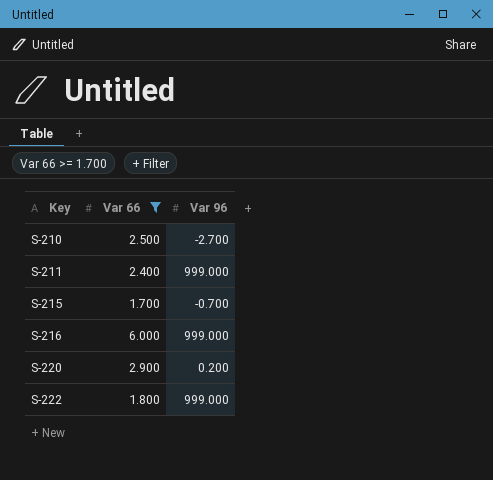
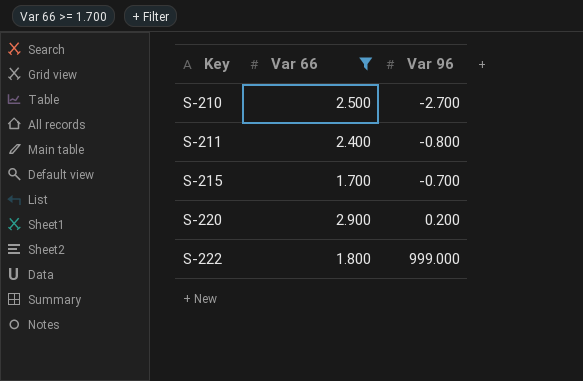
row S-216: 6.000 | 999.000 -> none
S-211 | Var 96: 999.000 -> -0.800

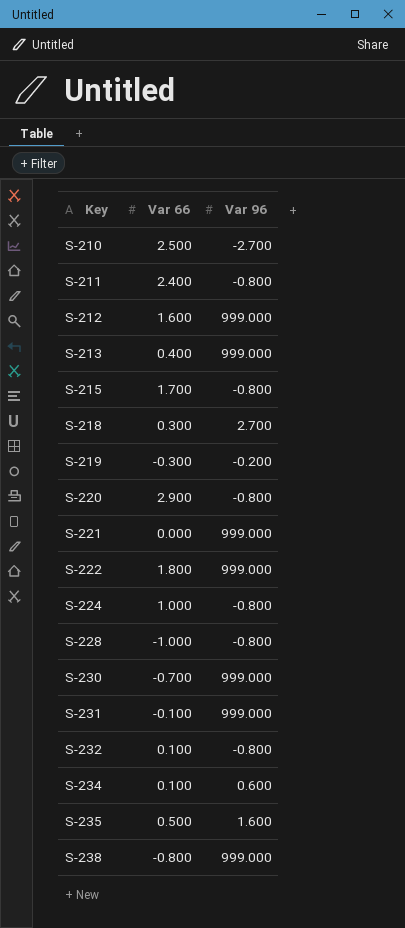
filter: Var 66 >= 1.700 -> none
S-215 | Var 96: -0.700 -> -0.800
S-220 | Var 96: 0.200 -> -0.800

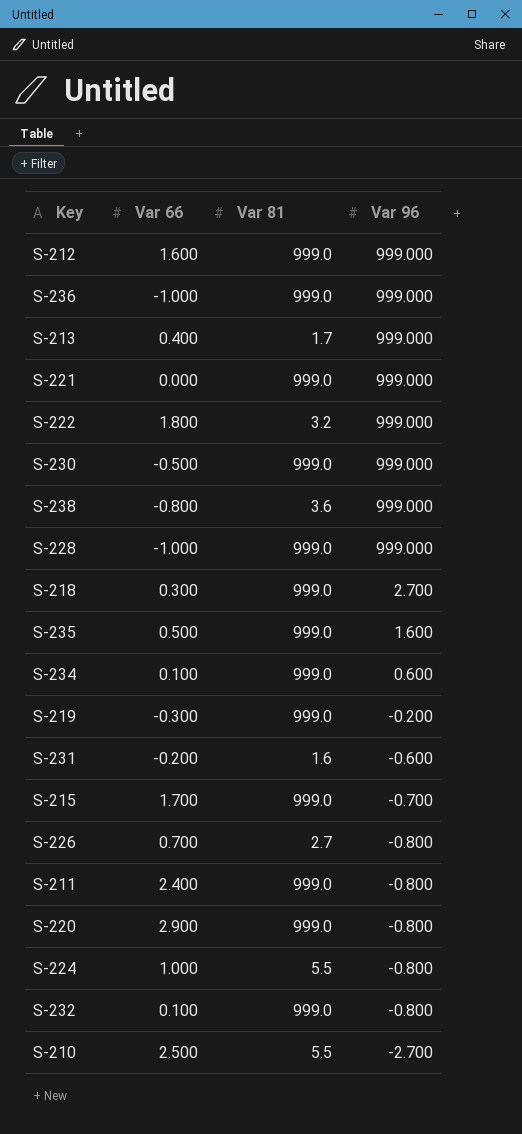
row order: Key ascending -> Var 96 descending
column Var 81 | position: none -> 3
row S-236: none -> -1.000 | 999.0 | 999.000
S-230 | Var 66: -0.700 -> -0.500
S-228 | Var 96: -0.800 -> 999.000
S-231 | Var 66: -0.100 -> -0.200
S-231 | Var 96: 999.000 -> -0.600
S-215 | Var 96: -0.800 -> -0.700
row S-226: none -> 0.700 | 2.7 | -0.800

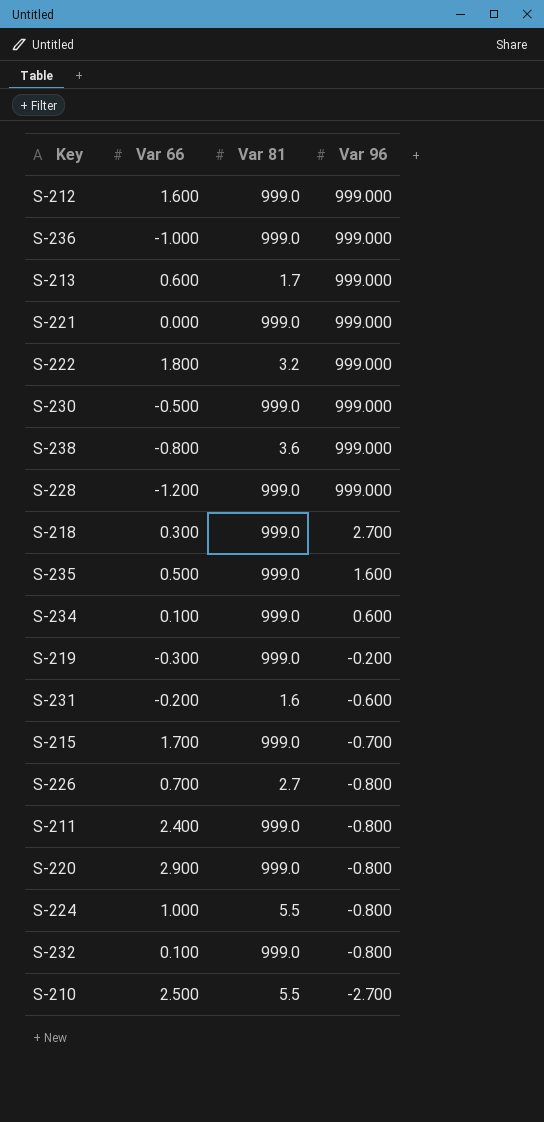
S-213 | Var 66: 0.400 -> 0.600
S-228 | Var 66: -1.000 -> -1.200

